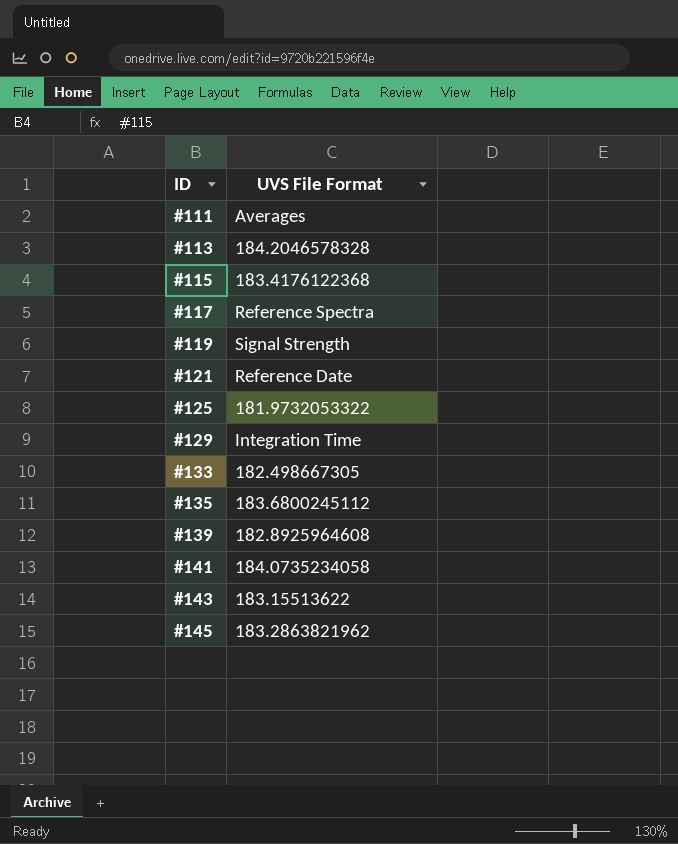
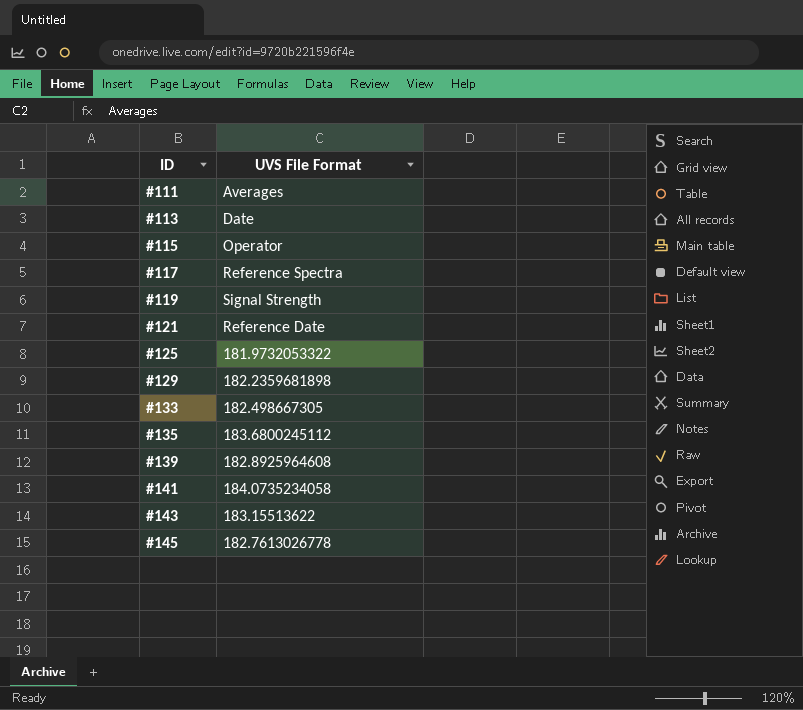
#113 | UVS File Format: 184.2046578328 -> Date
#115 | UVS File Format: 183.4176122368 -> Operator
#129 | UVS File Format: Integration Time -> 182.2359681898
#145 | UVS File Format: 183.2863821962 -> 182.7613026778

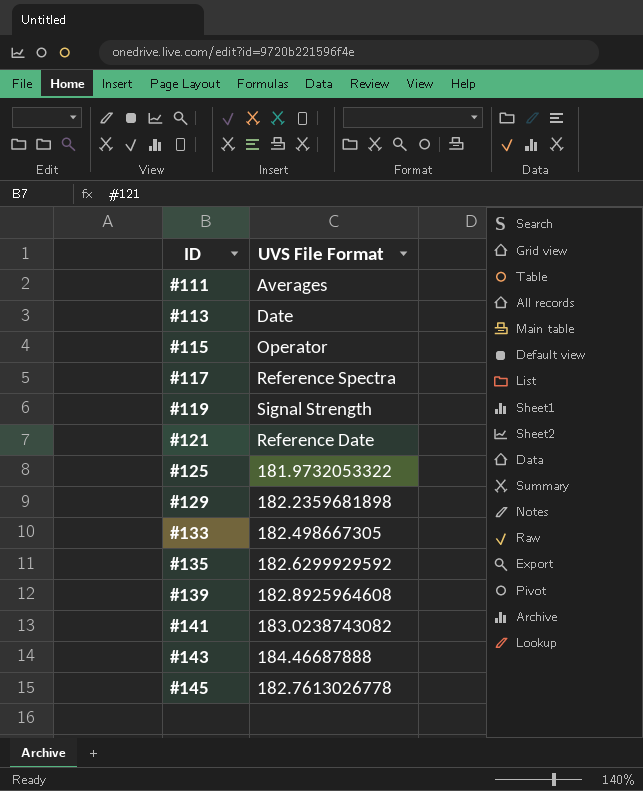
#135 | UVS File Format: 183.6800245112 -> 182.6299929592
#141 | UVS File Format: 184.0735234058 -> 183.0238743082
#143 | UVS File Format: 183.15513622 -> 184.46687888

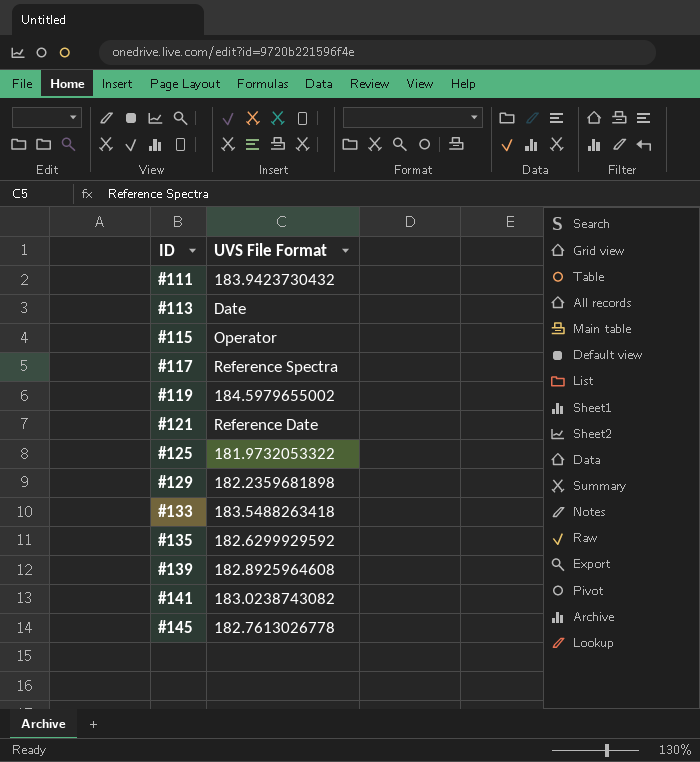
row #143: 184.46687888 -> none
#111 | UVS File Format: Averages -> 183.9423730432
#119 | UVS File Format: Signal Strength -> 184.5979655002
#133 | UVS File Format: 182.498667305 -> 183.5488263418

